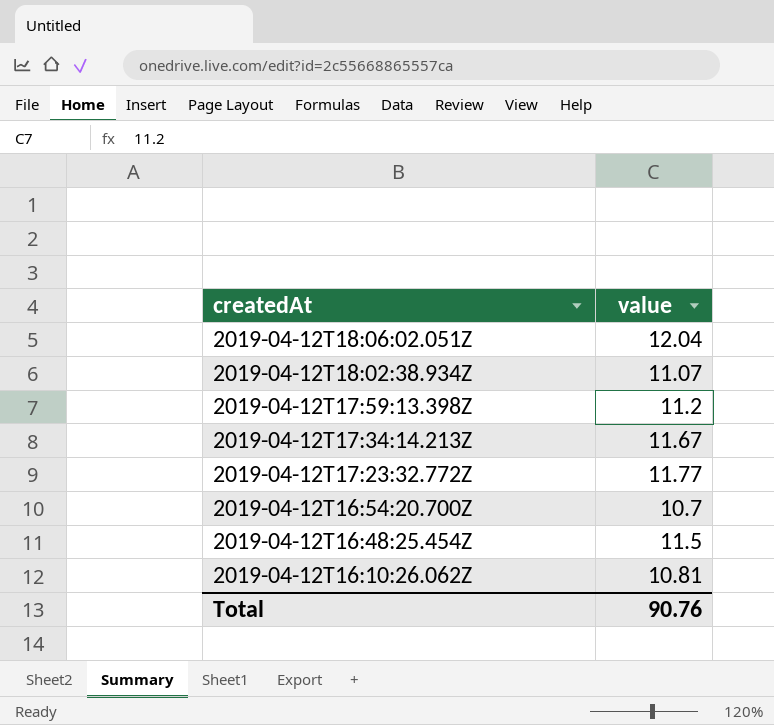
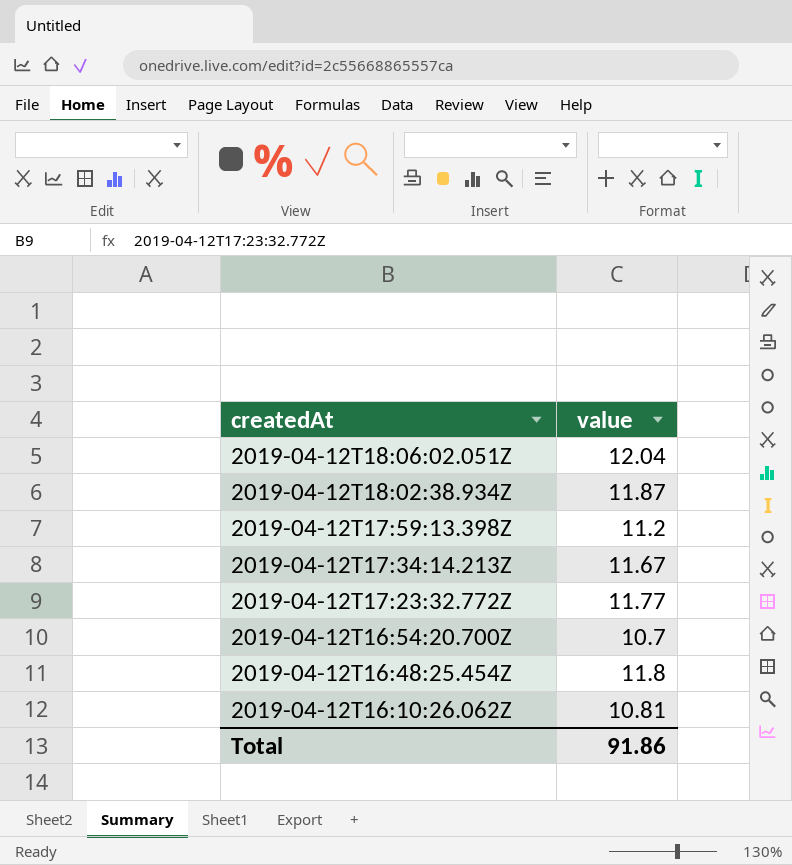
2019-04-12T18:02:38.934Z | value: 11.07 -> 11.87
2019-04-12T16:48:25.454Z | value: 11.5 -> 11.8
Total | value: 90.76 -> 91.86

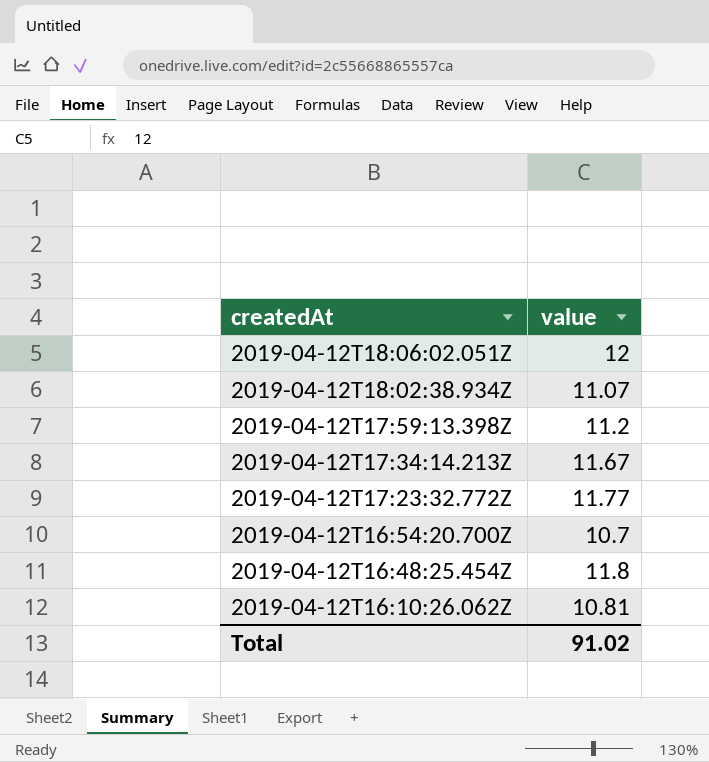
2019-04-12T18:06:02.051Z | value: 12.04 -> 12
2019-04-12T18:02:38.934Z | value: 11.87 -> 11.07
Total | value: 91.86 -> 91.02

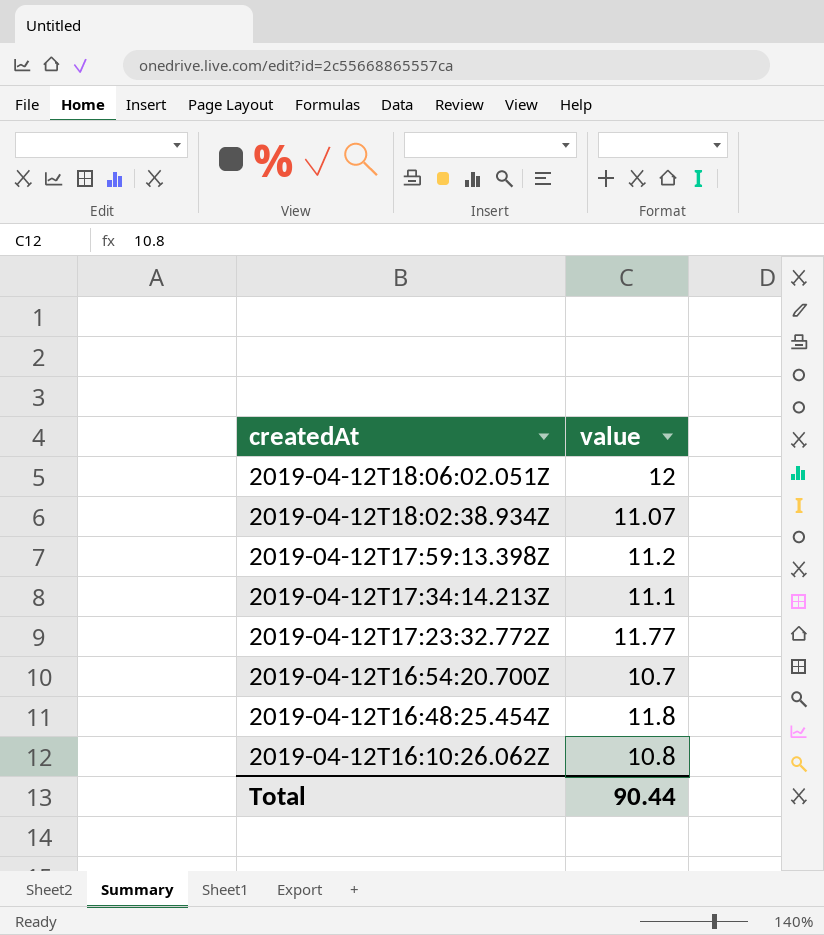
2019-04-12T17:34:14.213Z | value: 11.67 -> 11.1
2019-04-12T16:10:26.062Z | value: 10.81 -> 10.8
Total | value: 91.02 -> 90.44

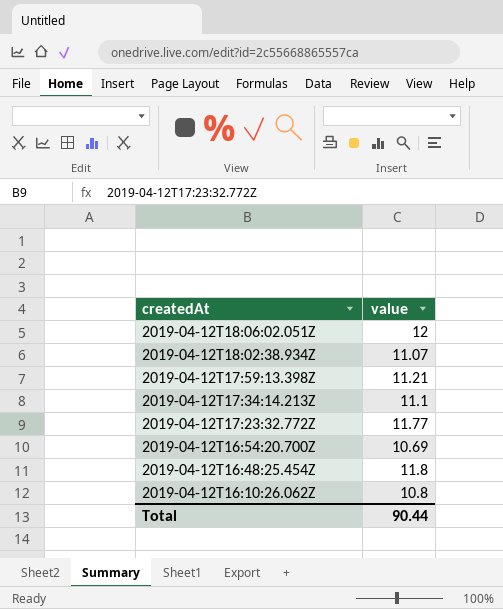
2019-04-12T17:59:13.398Z | value: 11.2 -> 11.21
2019-04-12T16:54:20.700Z | value: 10.7 -> 10.69

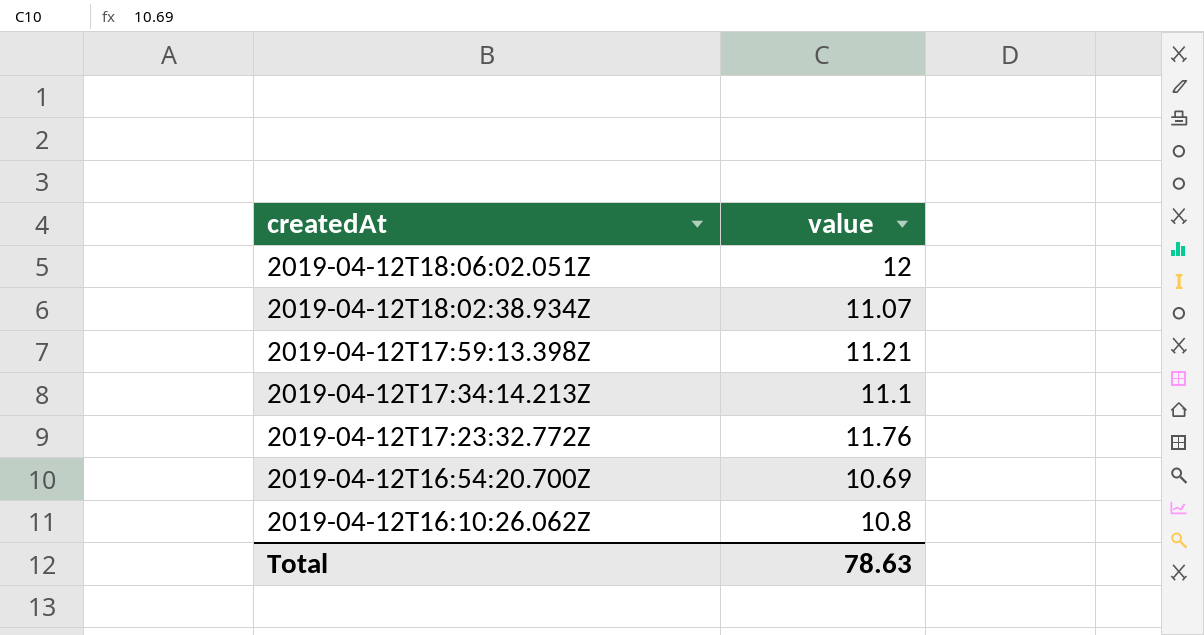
row 2019-04-12T16:48:25.454Z: 11.8 -> none
2019-04-12T17:23:32.772Z | value: 11.77 -> 11.76
Total | value: 90.44 -> 78.63

